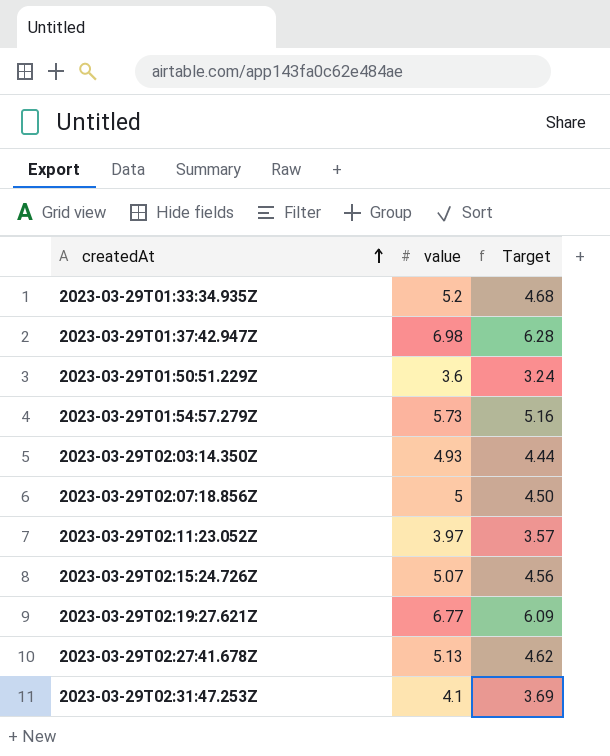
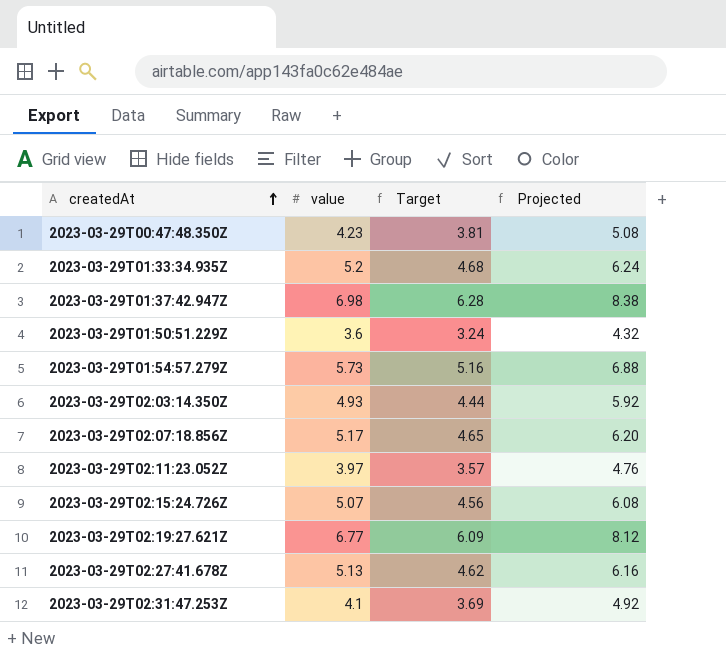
column Projected | formula: none -> [value] * 1.2
row 2023-03-29T00:47:48.350Z: none -> 4.23 | 3.81 | 5.08
2023-03-29T02:07:18.856Z | value: 5 -> 5.17
2023-03-29T02:07:18.856Z | Target: 4.50 -> 4.65

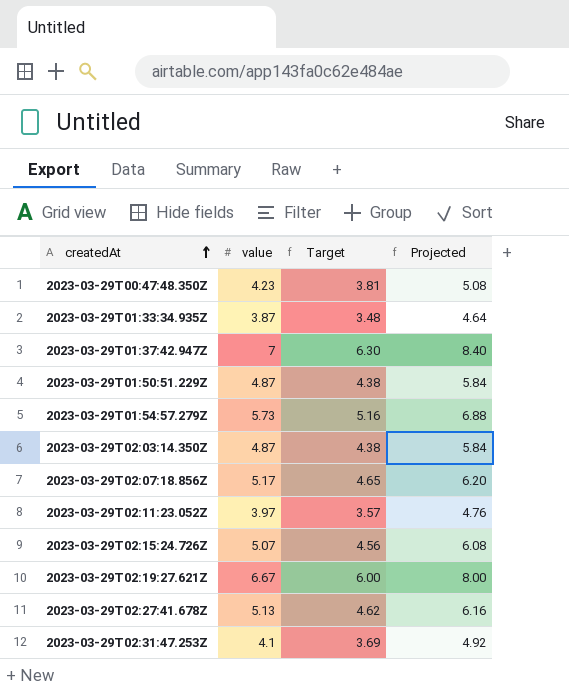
2023-03-29T01:33:34.935Z | value: 5.2 -> 3.87
2023-03-29T01:33:34.935Z | Target: 4.68 -> 3.48
2023-03-29T01:33:34.935Z | Projected: 6.24 -> 4.64
2023-03-29T01:37:42.947Z | value: 6.98 -> 7
2023-03-29T01:37:42.947Z | Target: 6.28 -> 6.30
2023-03-29T01:37:42.947Z | Projected: 8.38 -> 8.40
2023-03-29T01:50:51.229Z | value: 3.6 -> 4.87
2023-03-29T01:50:51.229Z | Target: 3.24 -> 4.38
2023-03-29T01:50:51.229Z | Projected: 4.32 -> 5.84
2023-03-29T02:03:14.350Z | value: 4.93 -> 4.87
2023-03-29T02:03:14.350Z | Target: 4.44 -> 4.38
2023-03-29T02:03:14.350Z | Projected: 5.92 -> 5.84
2023-03-29T02:19:27.621Z | value: 6.77 -> 6.67
2023-03-29T02:19:27.621Z | Target: 6.09 -> 6.00
2023-03-29T02:19:27.621Z | Projected: 8.12 -> 8.00

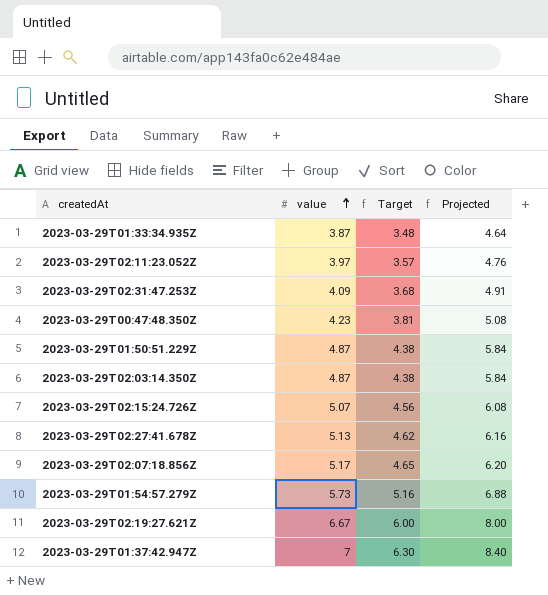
row order: createdAt ascending -> value ascending
2023-03-29T02:31:47.253Z | value: 4.1 -> 4.09
2023-03-29T02:31:47.253Z | Target: 3.69 -> 3.68
2023-03-29T02:31:47.253Z | Projected: 4.92 -> 4.91

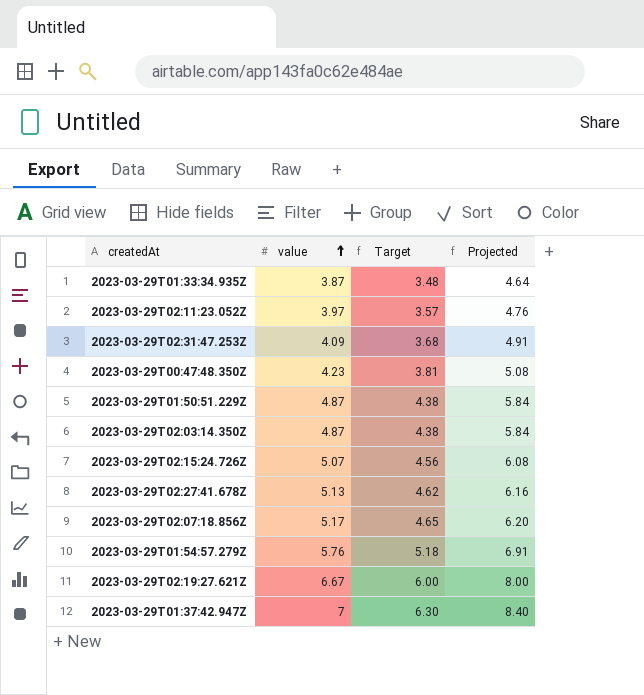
2023-03-29T01:54:57.279Z | value: 5.73 -> 5.76
2023-03-29T01:54:57.279Z | Target: 5.16 -> 5.18
2023-03-29T01:54:57.279Z | Projected: 6.88 -> 6.91

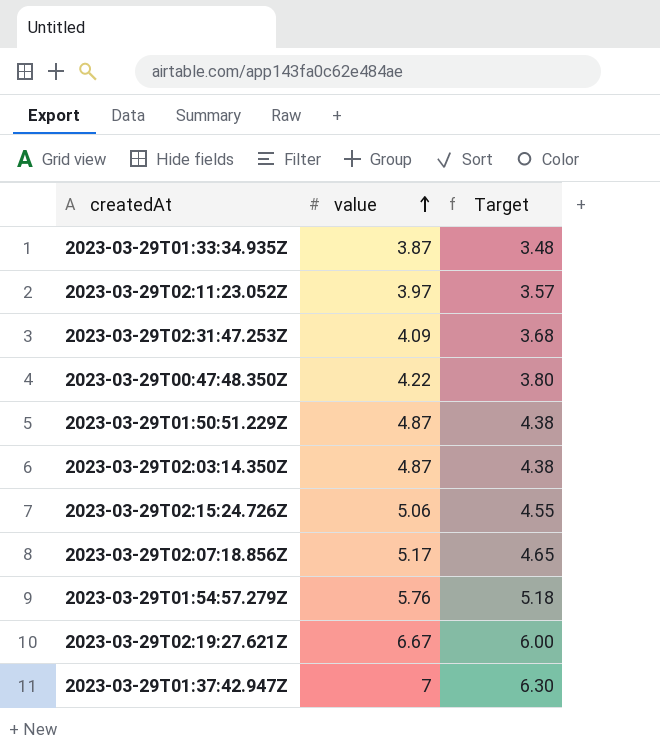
column Projected | formula: [value] * 1.2 -> none
row 2023-03-29T02:27:41.678Z: 5.13 | 4.62 | 6.16 -> none
2023-03-29T00:47:48.350Z | value: 4.23 -> 4.22
2023-03-29T00:47:48.350Z | Target: 3.81 -> 3.80
2023-03-29T02:15:24.726Z | value: 5.07 -> 5.06
2023-03-29T02:15:24.726Z | Target: 4.56 -> 4.55

